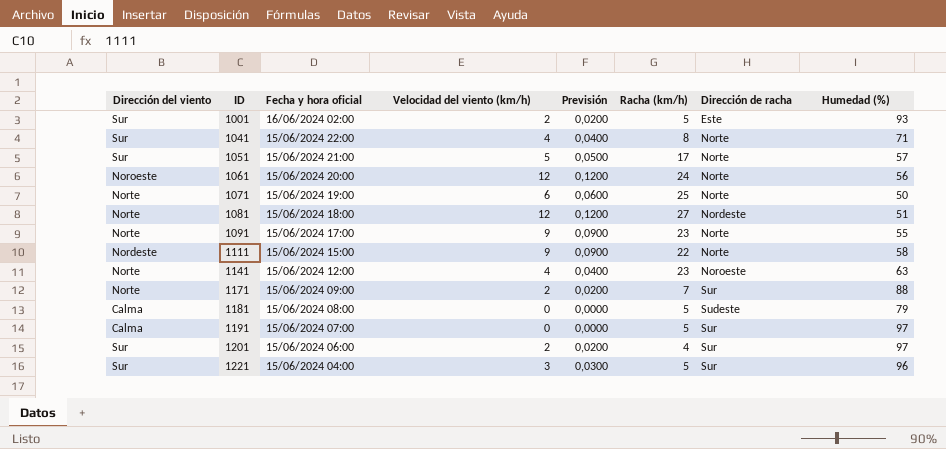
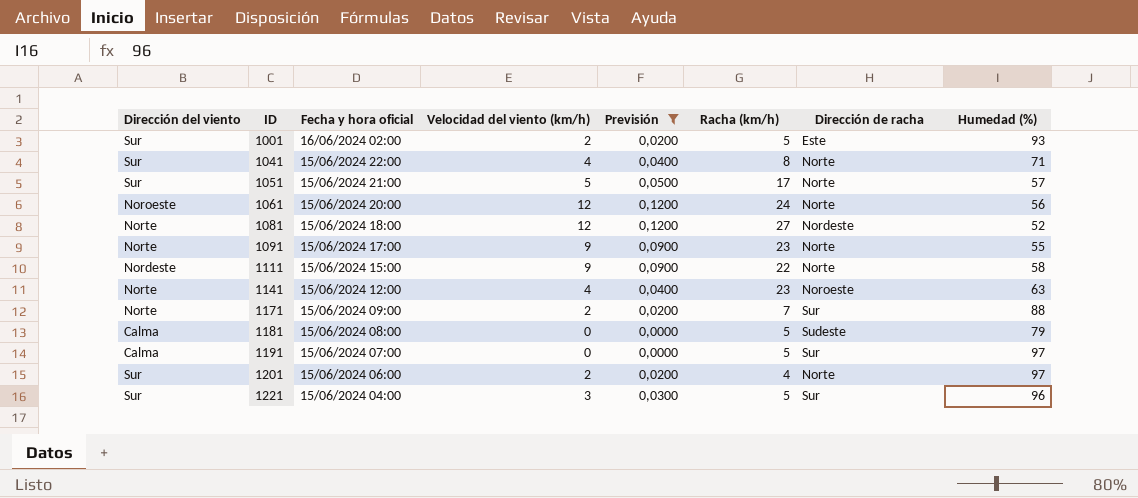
filter: none -> Previsión != 0,0600
1081 | Humedad (%): 51 -> 52
1201 | Dirección de racha: Sur -> Norte

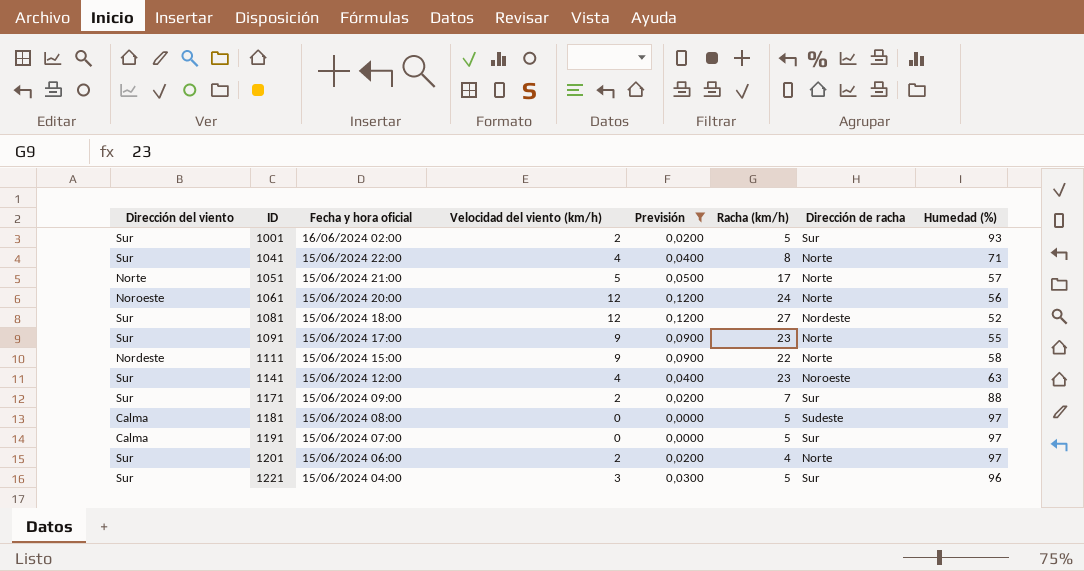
1001 | Dirección de racha: Este -> Sur
1051 | Dirección del viento: Sur -> Norte
1081 | Dirección del viento: Norte -> Sur
1091 | Dirección del viento: Norte -> Sur
1141 | Dirección del viento: Norte -> Sur
1171 | Dirección del viento: Norte -> Sur
1181 | Humedad (%): 79 -> 97

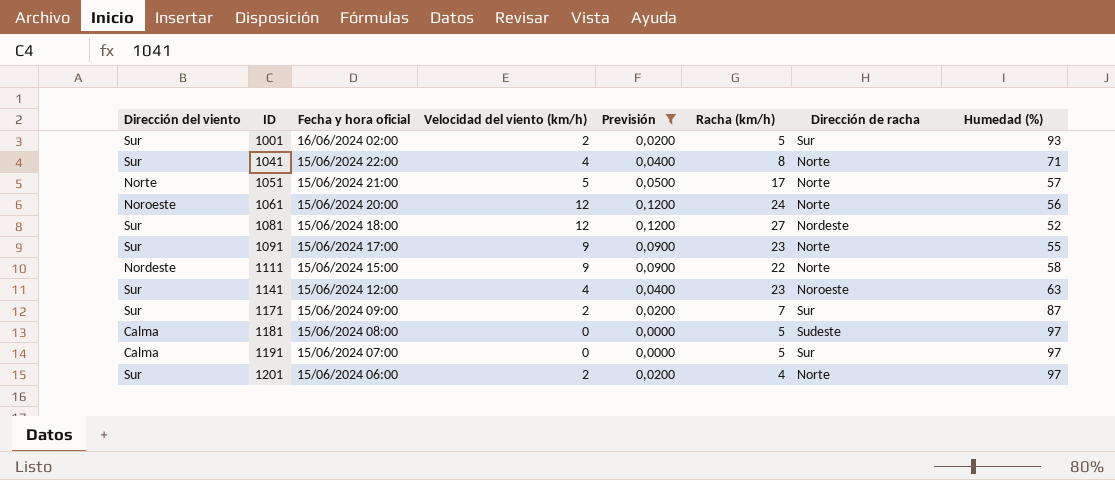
row 1221: Sur | 15/06/2024 04:00 | 3 | 0,0300 | 5 | Sur | 96 -> none
1171 | Humedad (%): 88 -> 87

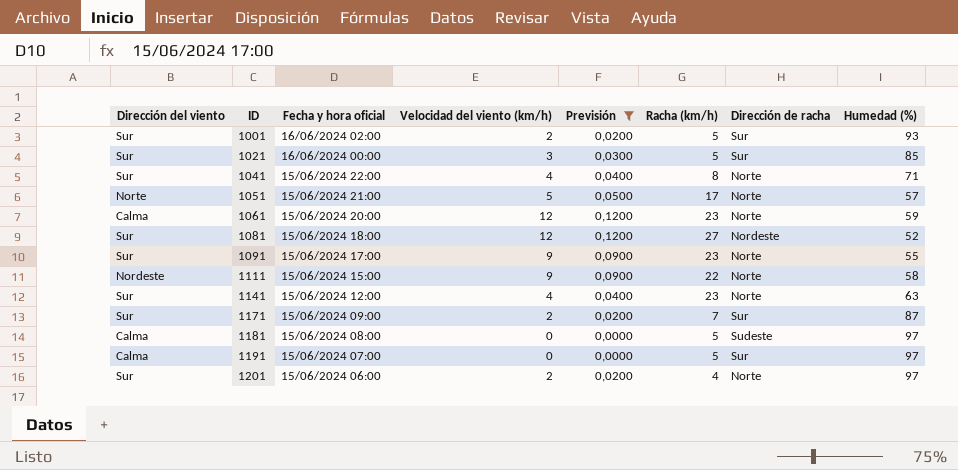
row 1021: none -> Sur | 16/06/2024 00:00 | 3 | 0,0300 | 5 | Sur | 85
1061 | Dirección del viento: Noroeste -> Calma
1061 | Racha (km/h): 24 -> 23
1061 | Humedad (%): 56 -> 59
1141 | Dirección de racha: Noroeste -> Norte

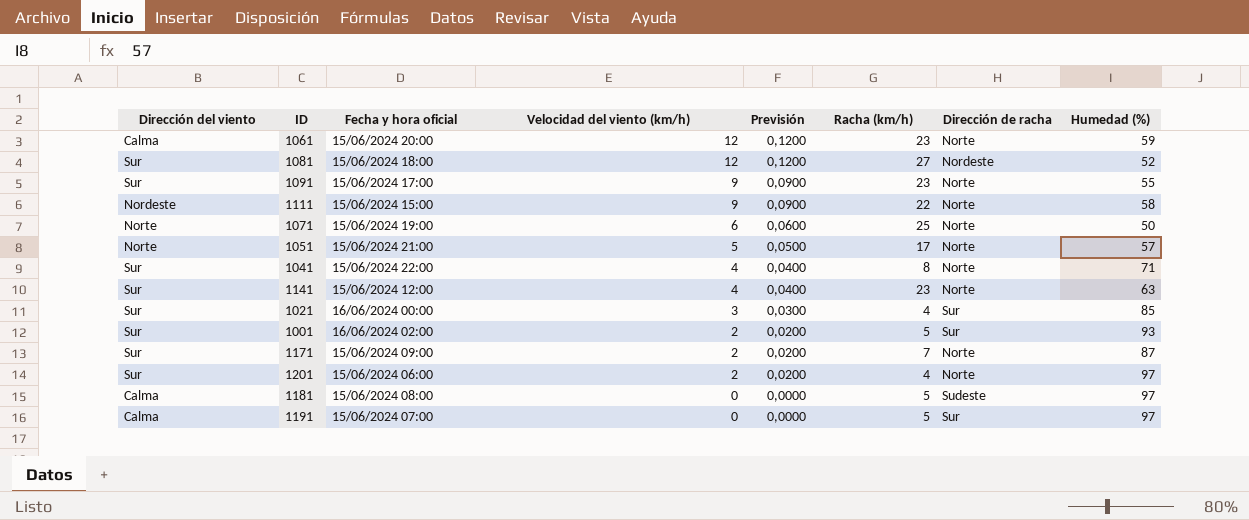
filter: Previsión != 0,0600 -> none
row order: ID ascending -> Velocidad del viento (km/h) descending
1021 | Racha (km/h): 5 -> 4
1171 | Dirección de racha: Sur -> Norte

